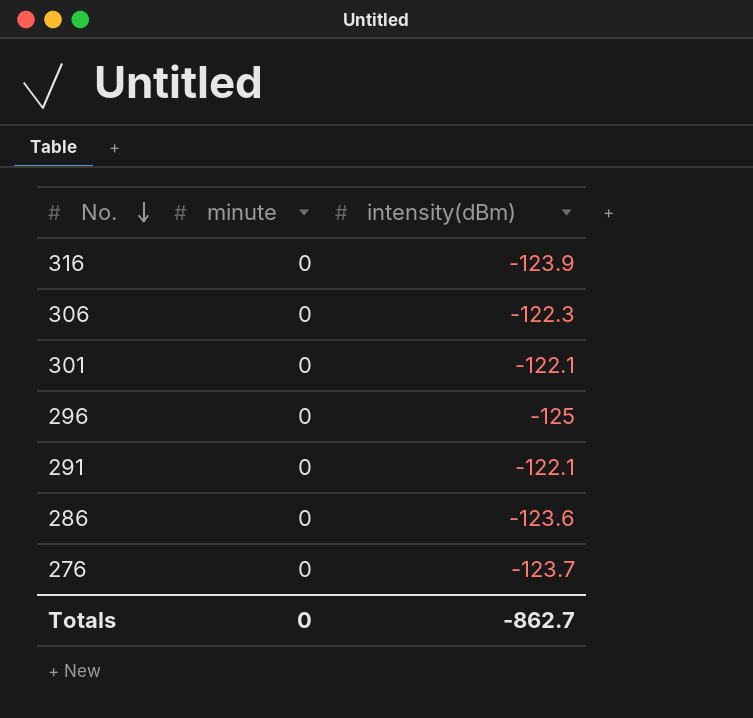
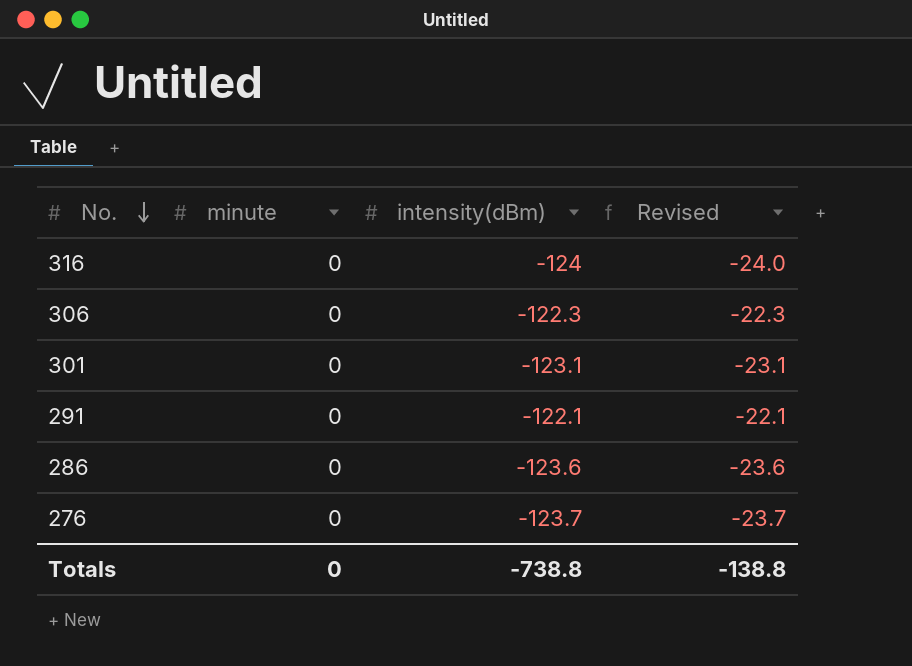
column Revised | formula: none -> [intensity(dBm)] + 100
row 296: 0 | -125 -> none
316 | intensity(dBm): -123.9 -> -124
301 | intensity(dBm): -122.1 -> -123.1
Totals | intensity(dBm): -862.7 -> -738.8

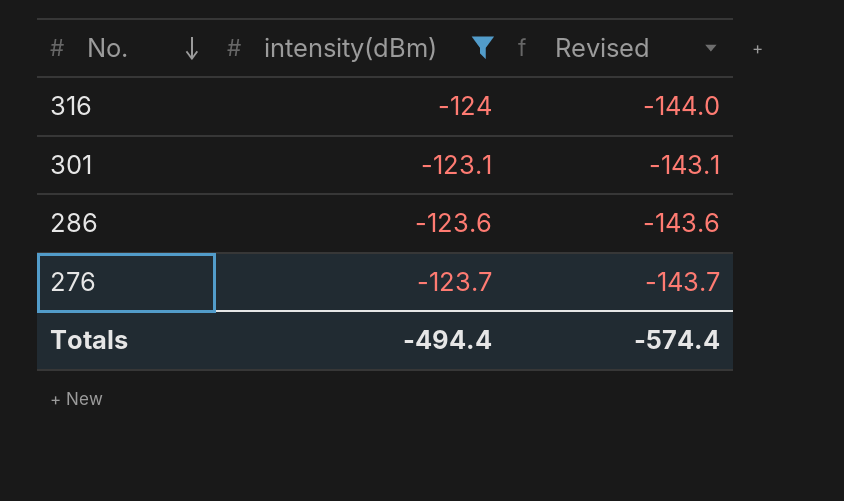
filter: none -> intensity(dBm) <= -123.1
column minute | position: 2 -> none
column Revised | formula: [intensity(dBm)] + 100 -> [intensity(dBm)] - 20
Totals | intensity(dBm): -738.8 -> -494.4
Totals | Revised: -138.8 -> -574.4

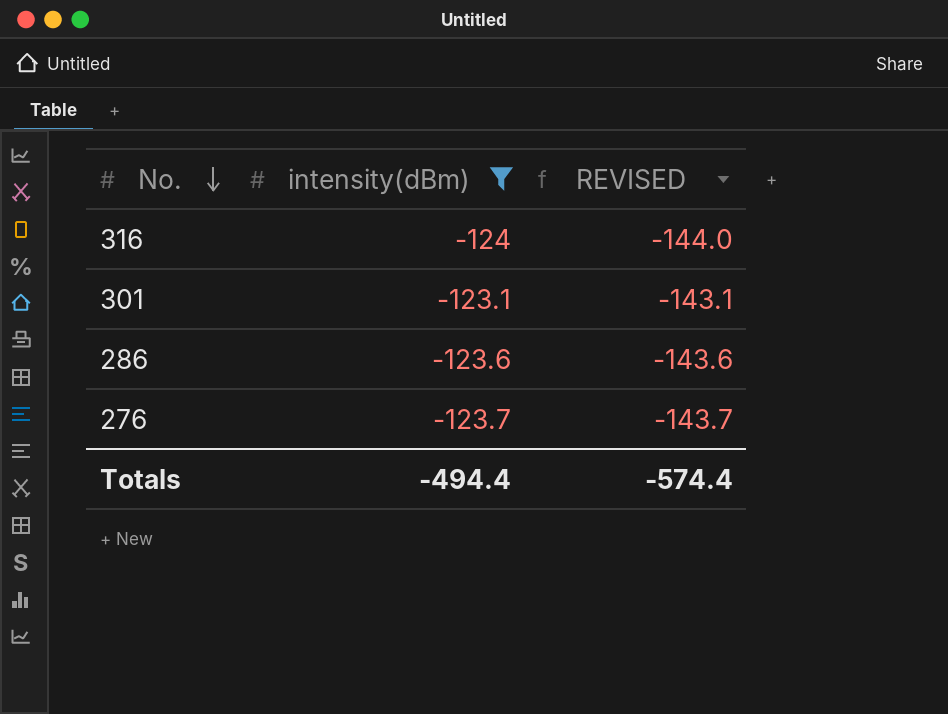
column name: Revised -> REVISED

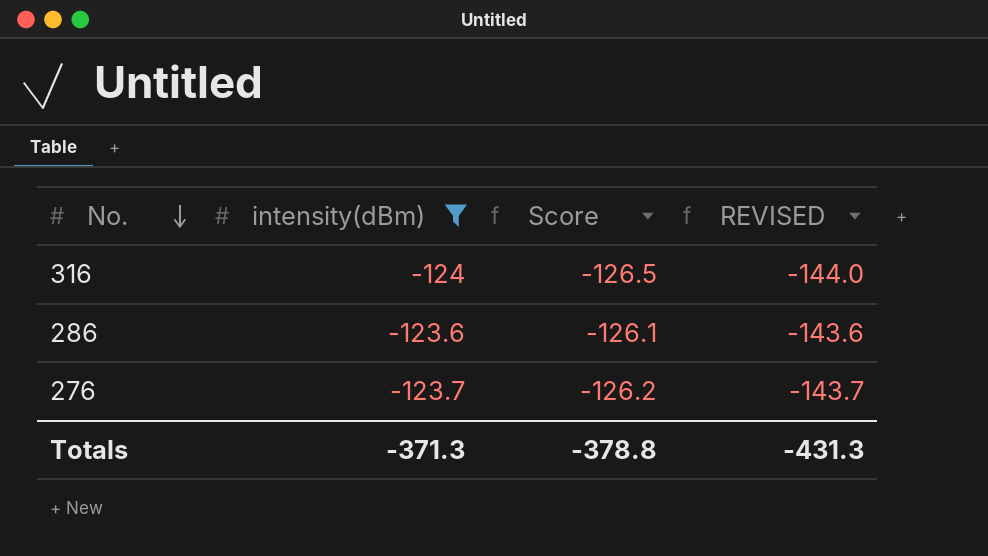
column Score | formula: none -> [intensity(dBm)] * 1.02
row 301: -123.1 | -143.1 -> none
Totals | intensity(dBm): -494.4 -> -371.3
Totals | REVISED: -574.4 -> -431.3

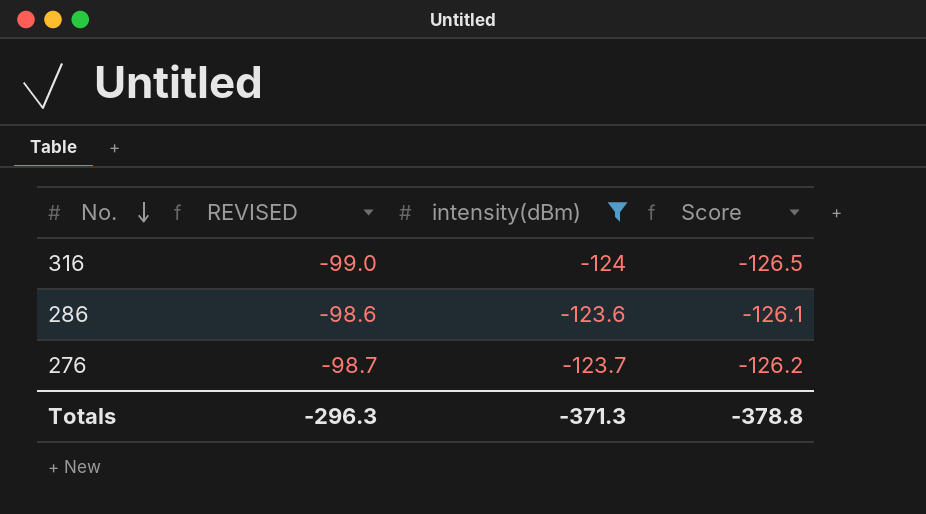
column REVISED | formula: [intensity(dBm)] - 20 -> [intensity(dBm)] + 25
column REVISED | position: 4 -> 2
Totals | REVISED: -431.3 -> -296.3

